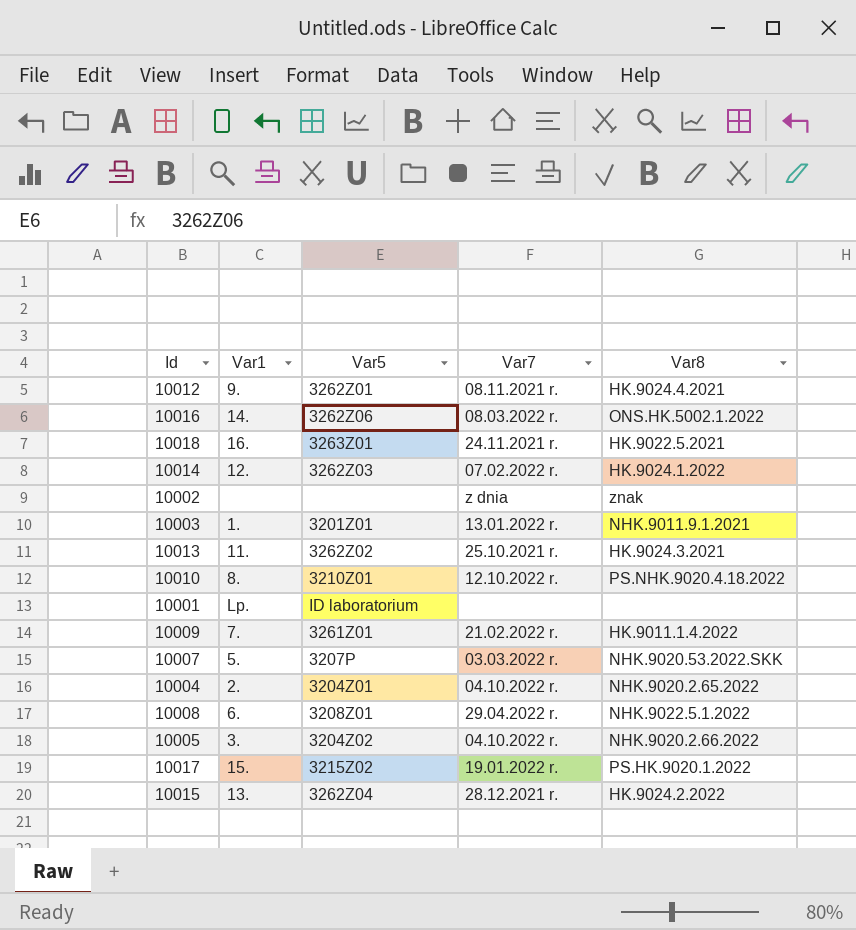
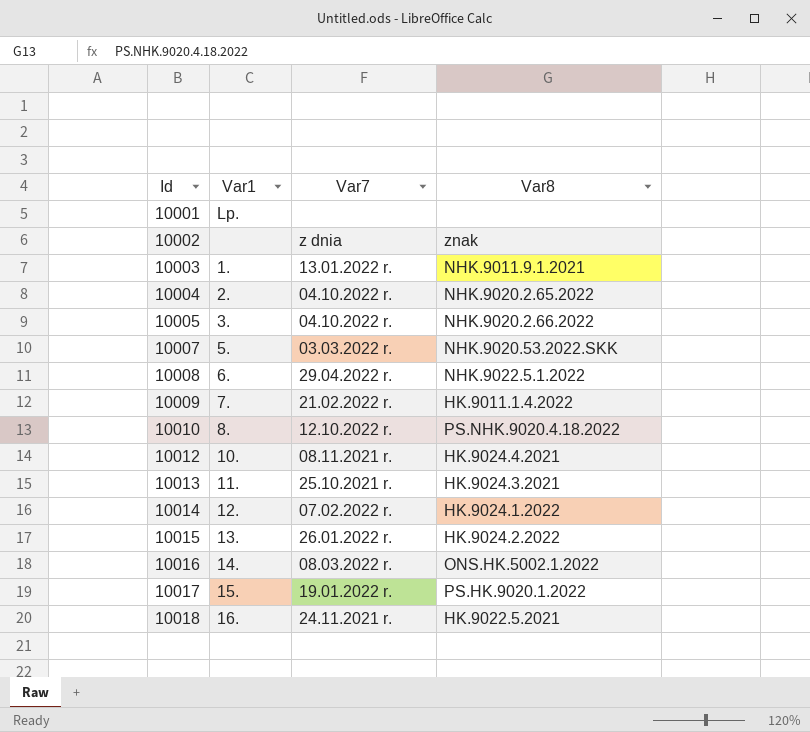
row order: none -> Id ascending
column Var5 | position: 3 -> none
10012 | Var1: 9. -> 10.
10015 | Var7: 28.12.2021 r. -> 26.01.2022 r.

